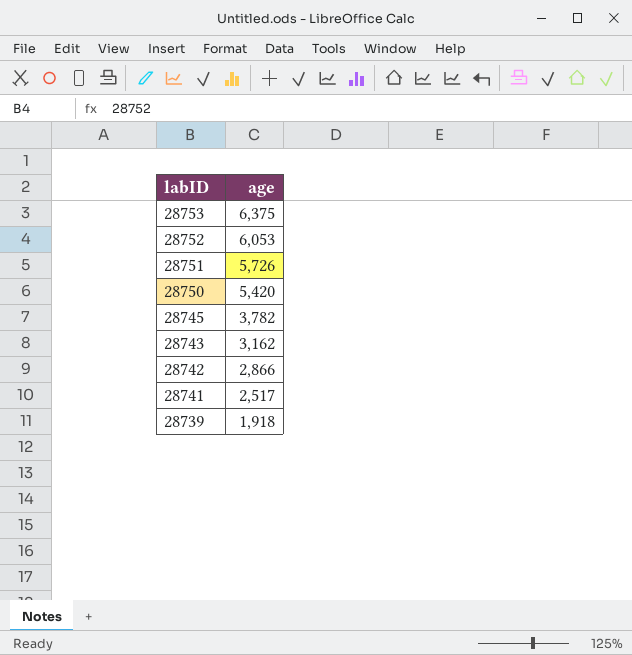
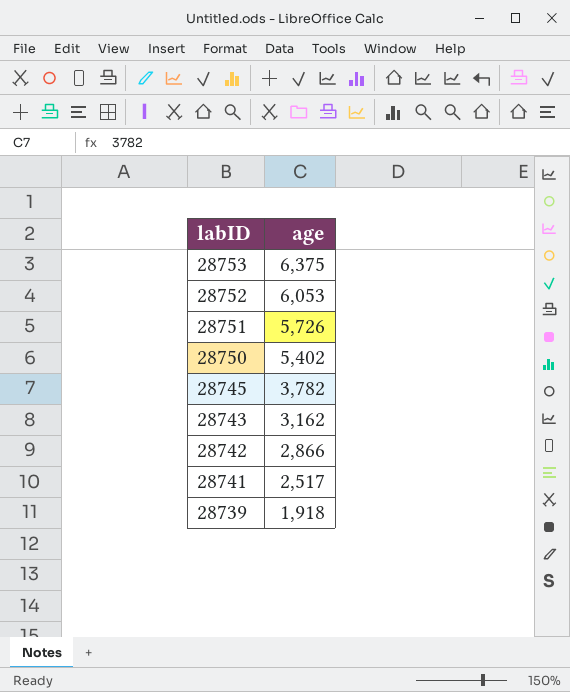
28750 | age: 5,420 -> 5,402

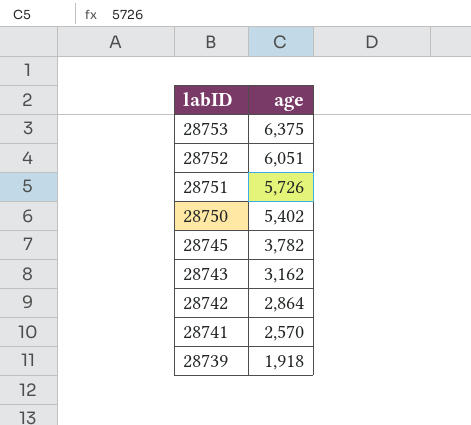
28752 | age: 6,053 -> 6,051
28742 | age: 2,866 -> 2,864
28741 | age: 2,517 -> 2,570

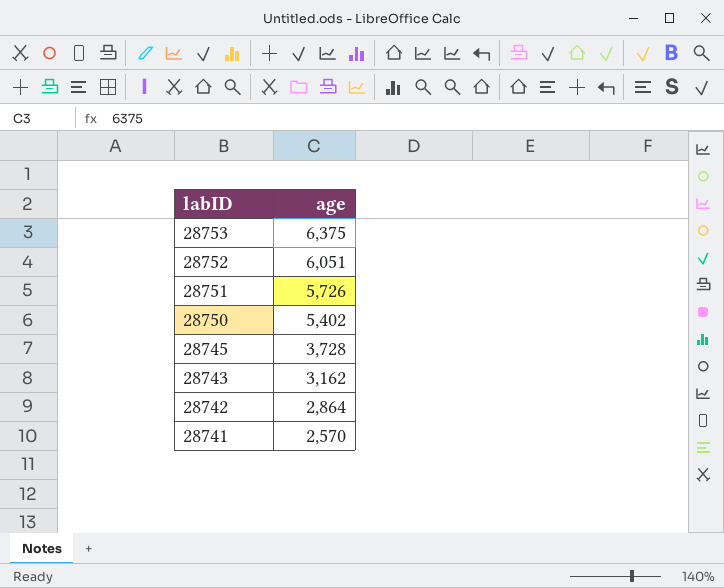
row 28739: 1,918 -> none
28745 | age: 3,782 -> 3,728

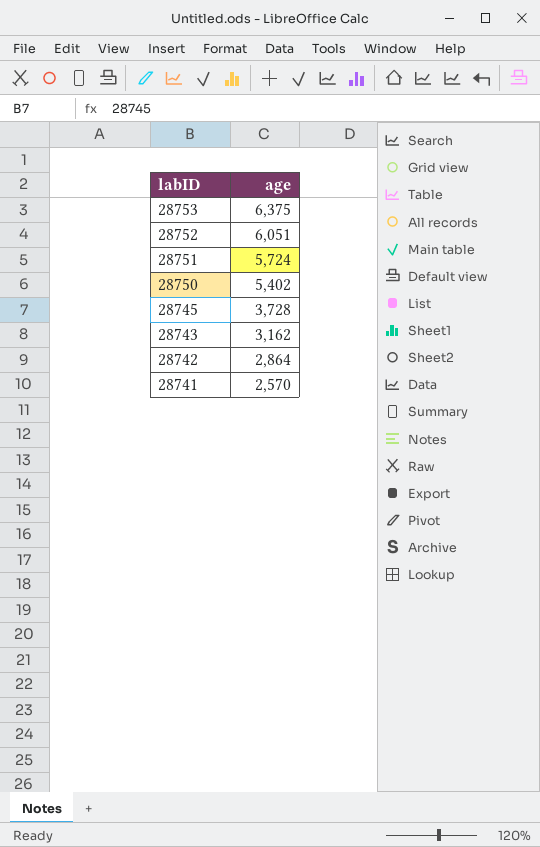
28751 | age: 5,726 -> 5,724

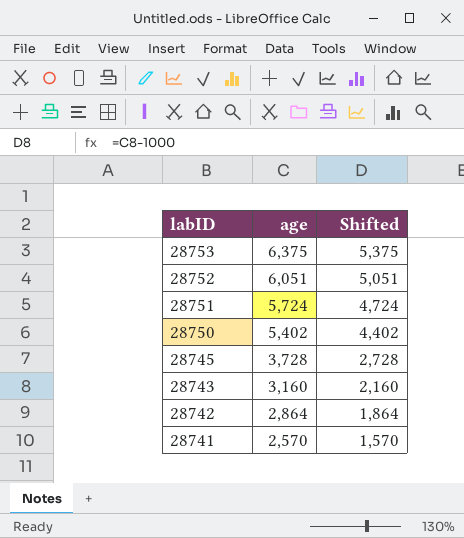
column Shifted | formula: none -> [age] - 1000
28743 | age: 3,162 -> 3,160

